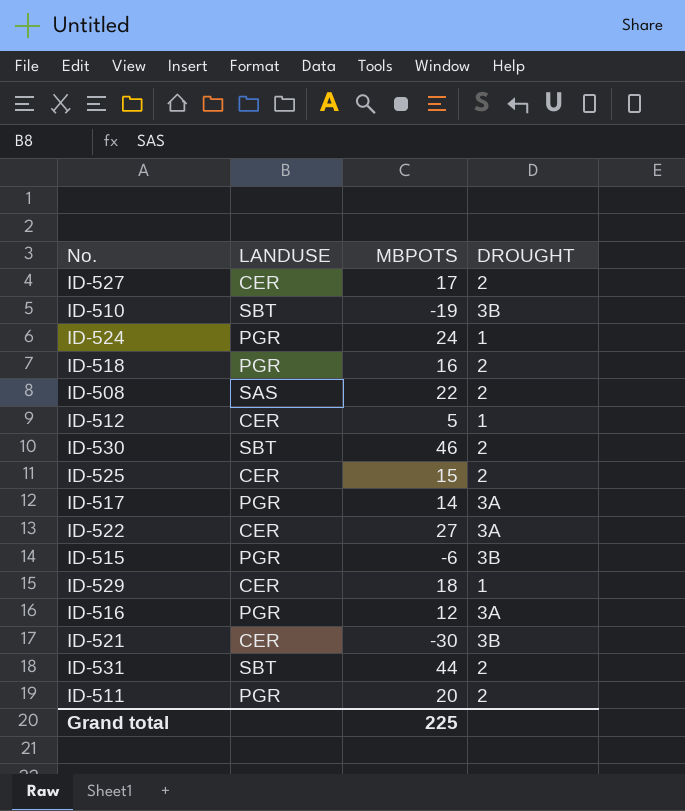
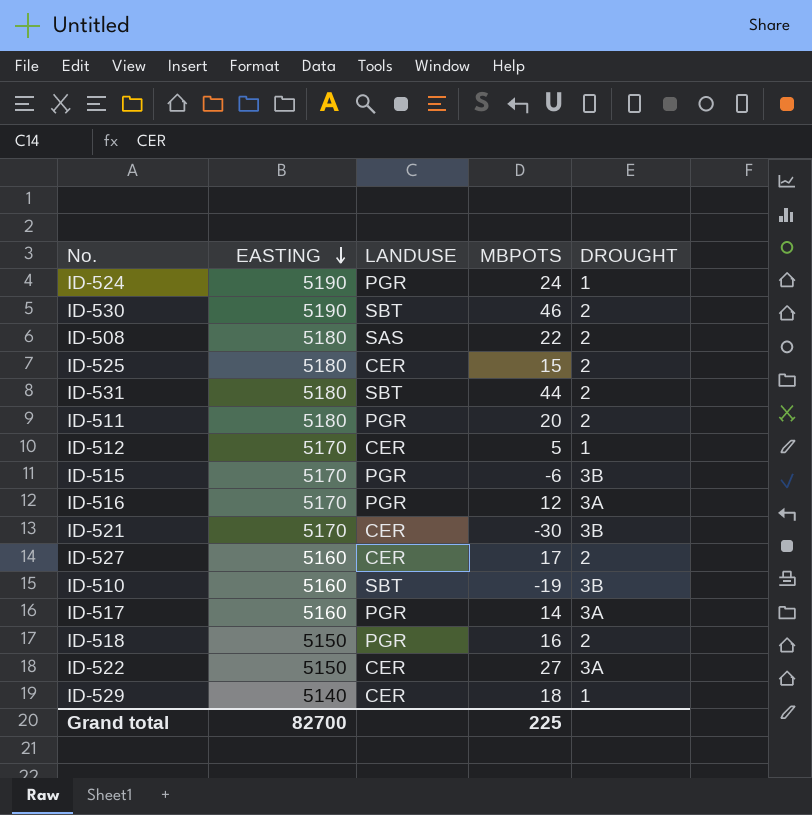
row order: none -> EASTING descending
column EASTING | position: none -> 2

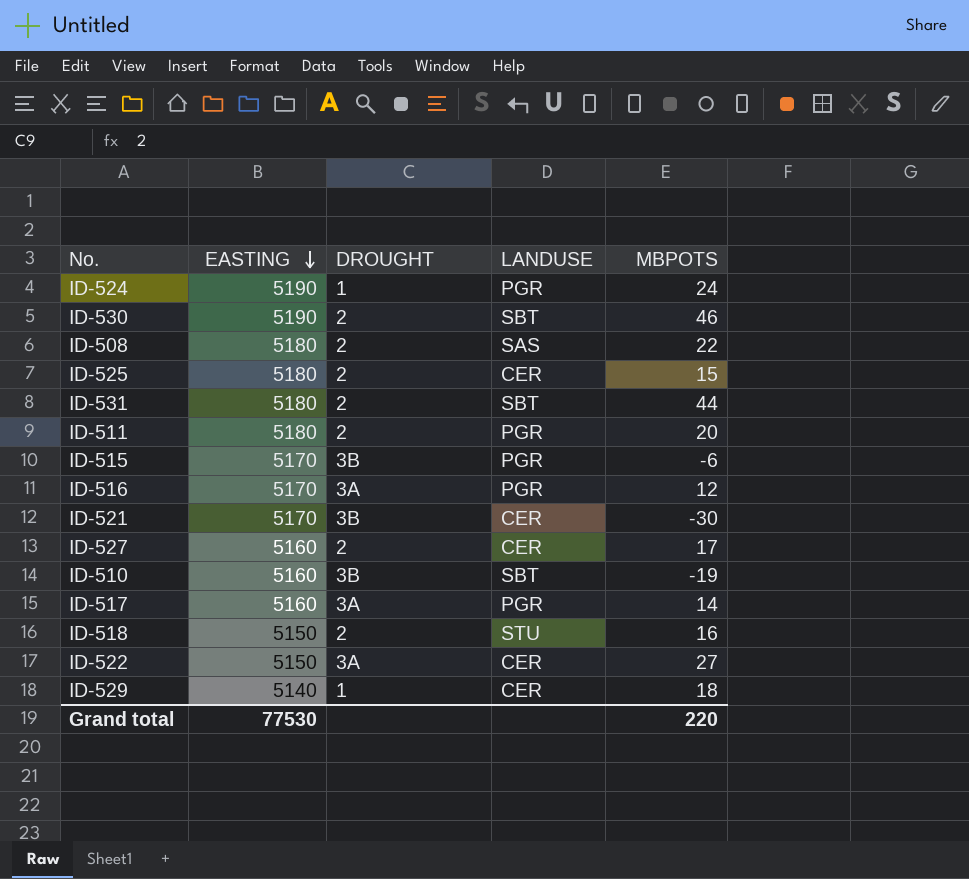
column DROUGHT | position: 5 -> 3
row ID-512: 5170 | CER | 5 | 1 -> none
ID-518 | LANDUSE: PGR -> STU
Grand total | EASTING: 82700 -> 77530
Grand total | MBPOTS: 225 -> 220

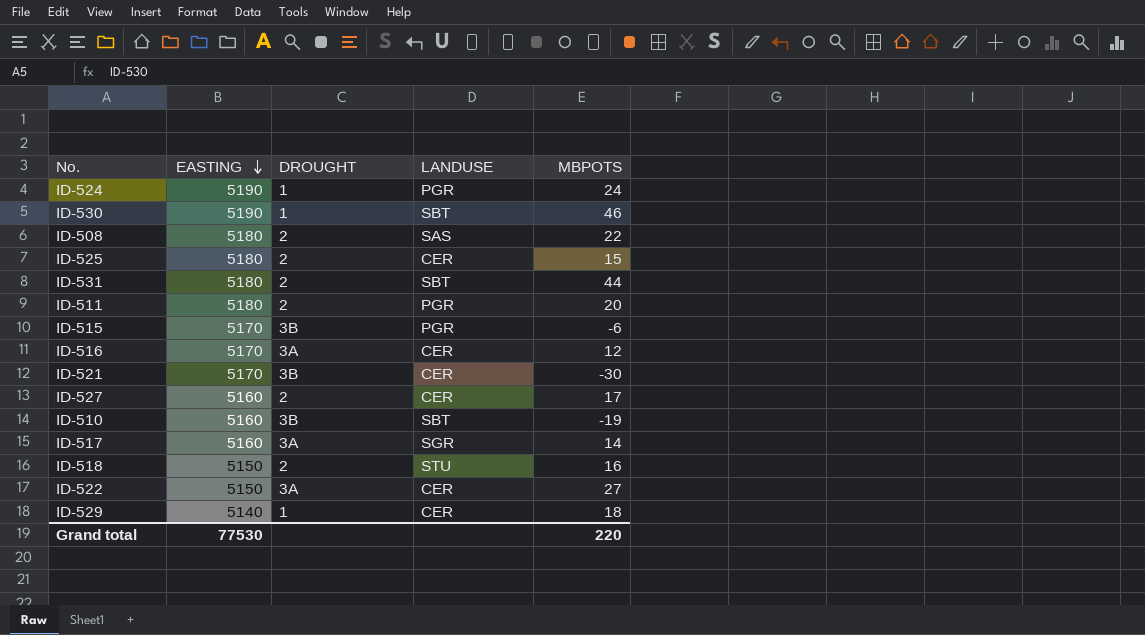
ID-530 | DROUGHT: 2 -> 1
ID-516 | LANDUSE: PGR -> CER
ID-517 | LANDUSE: PGR -> SGR

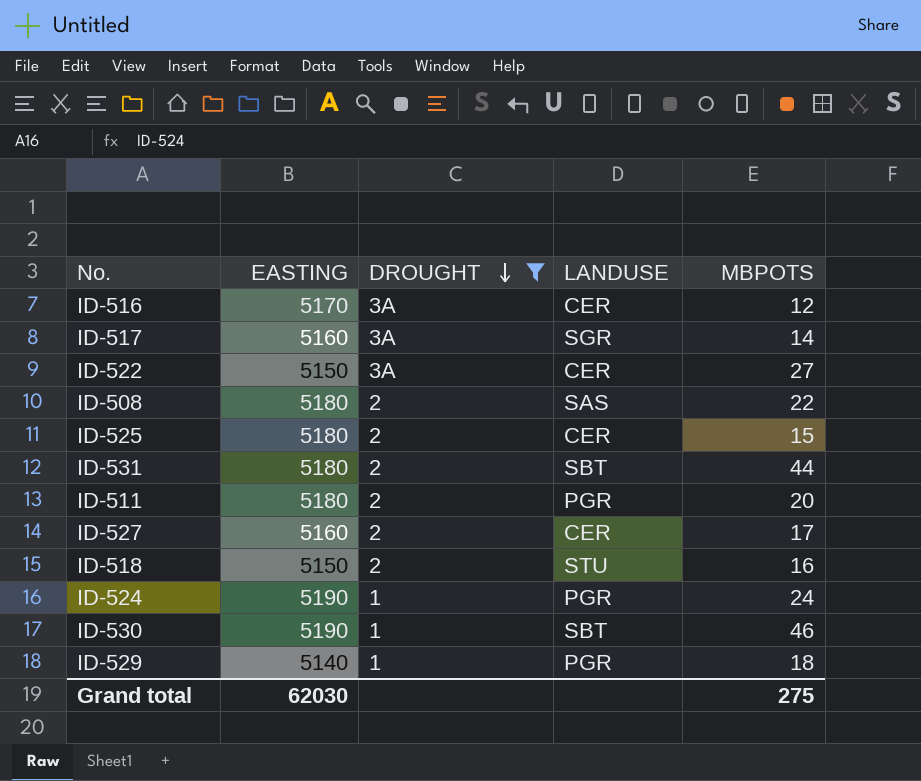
filter: none -> DROUGHT != 3B
row order: EASTING descending -> DROUGHT descending
ID-529 | LANDUSE: CER -> PGR
Grand total | EASTING: 77530 -> 62030
Grand total | MBPOTS: 220 -> 275

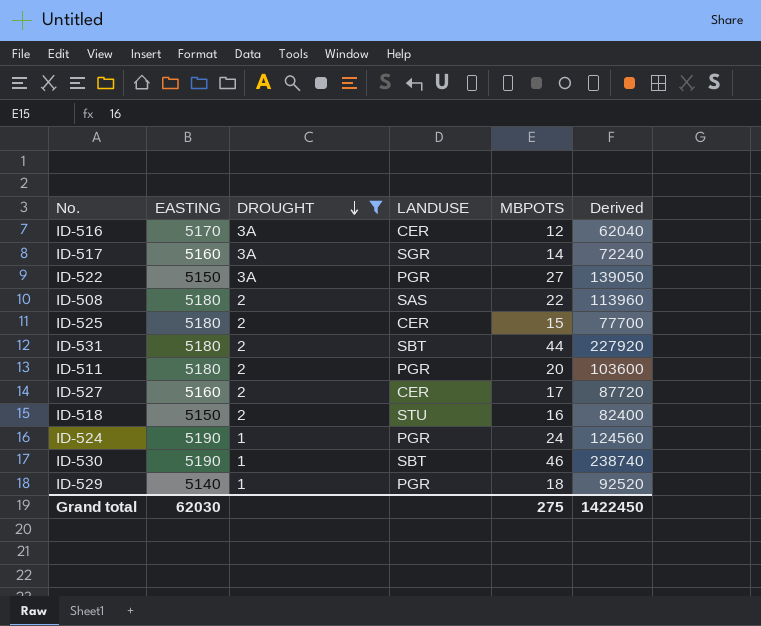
column Derived | formula: none -> [EASTING] * [MBPOTS]
ID-522 | LANDUSE: CER -> PGR

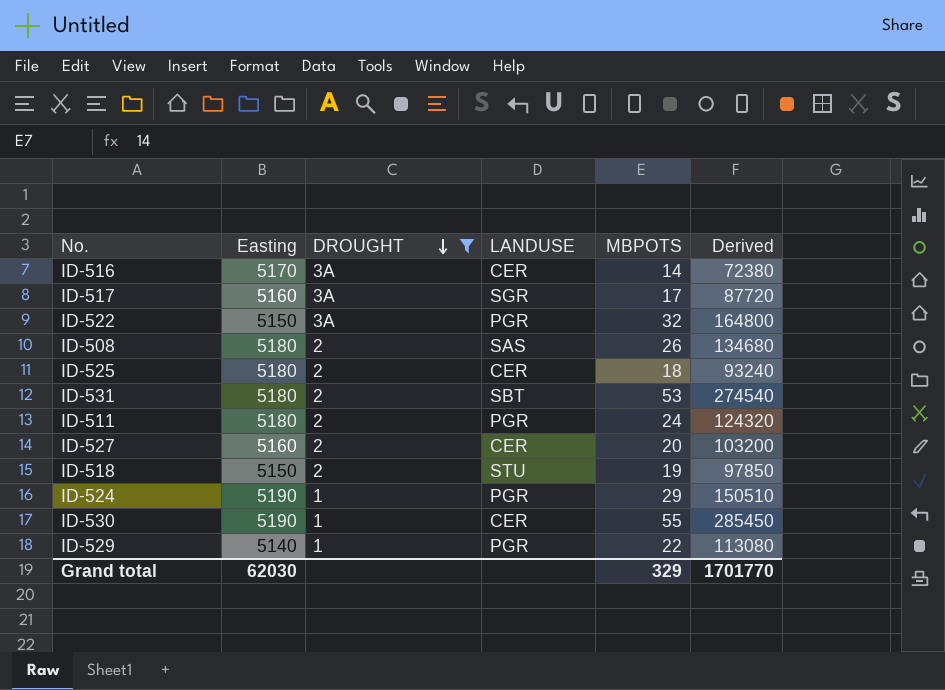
column name: EASTING -> Easting
ID-516 | MBPOTS: 12 -> 14
ID-516 | Derived: 62040 -> 72380
ID-517 | MBPOTS: 14 -> 17
ID-517 | Derived: 72240 -> 87720
ID-522 | MBPOTS: 27 -> 32
ID-522 | Derived: 139050 -> 164800
ID-508 | MBPOTS: 22 -> 26
ID-508 | Derived: 113960 -> 134680
ID-525 | MBPOTS: 15 -> 18
ID-525 | Derived: 77700 -> 93240
ID-531 | MBPOTS: 44 -> 53
ID-531 | Derived: 227920 -> 274540
ID-511 | MBPOTS: 20 -> 24
ID-511 | Derived: 103600 -> 124320
ID-527 | MBPOTS: 17 -> 20
ID-527 | Derived: 87720 -> 103200
ID-518 | MBPOTS: 16 -> 19
ID-518 | Derived: 82400 -> 97850
ID-524 | MBPOTS: 24 -> 29
ID-524 | Derived: 124560 -> 150510
ID-530 | LANDUSE: SBT -> CER
ID-530 | MBPOTS: 46 -> 55
ID-530 | Derived: 238740 -> 285450
ID-529 | MBPOTS: 18 -> 22
ID-529 | Derived: 92520 -> 113080
Grand total | MBPOTS: 275 -> 329
Grand total | Derived: 1422450 -> 1701770

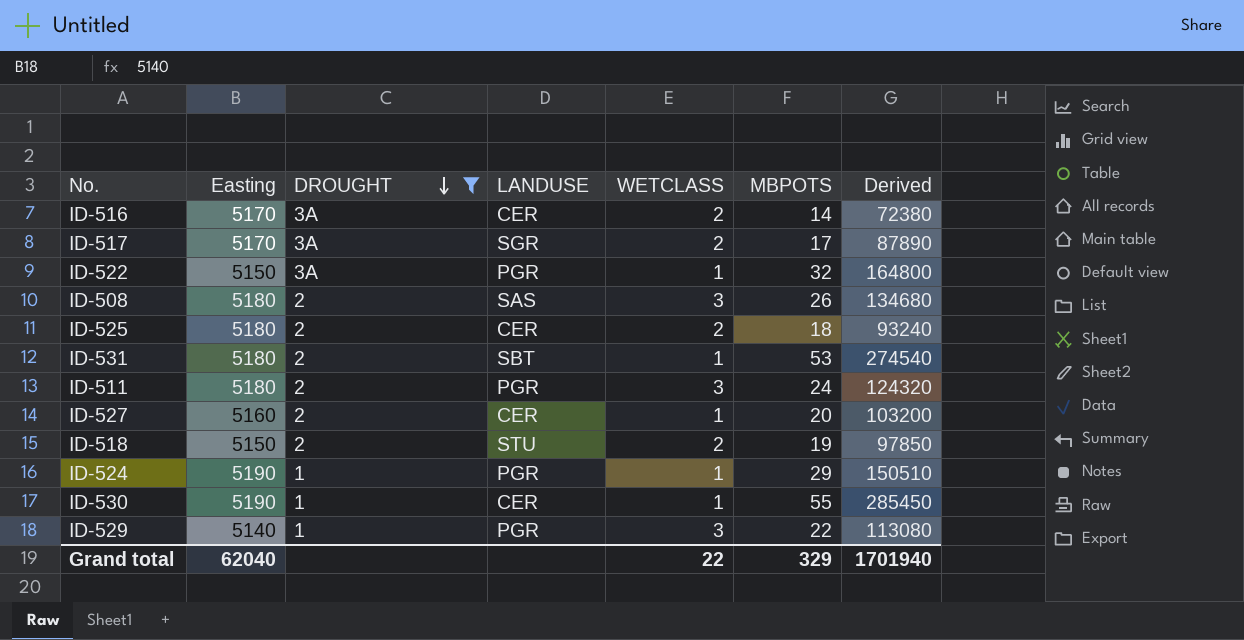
column WETCLASS | position: none -> 5
ID-517 | Easting: 5160 -> 5170
ID-517 | Derived: 87720 -> 87890
Grand total | Easting: 62030 -> 62040
Grand total | Derived: 1701770 -> 1701940

